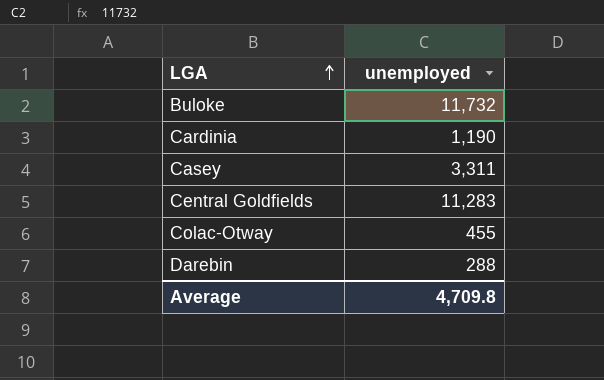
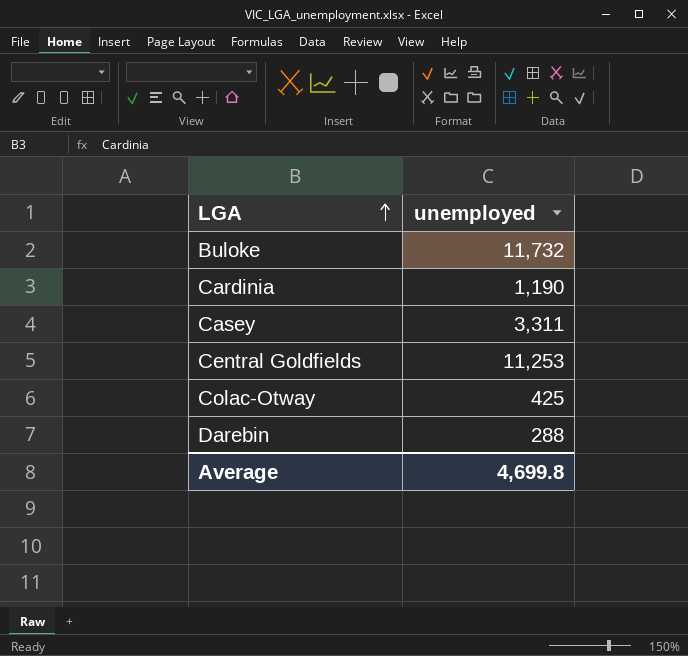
Central Goldfields | unemployed: 11,283 -> 11,253
Colac-Otway | unemployed: 455 -> 425
Average | unemployed: 4,709.8 -> 4,699.8

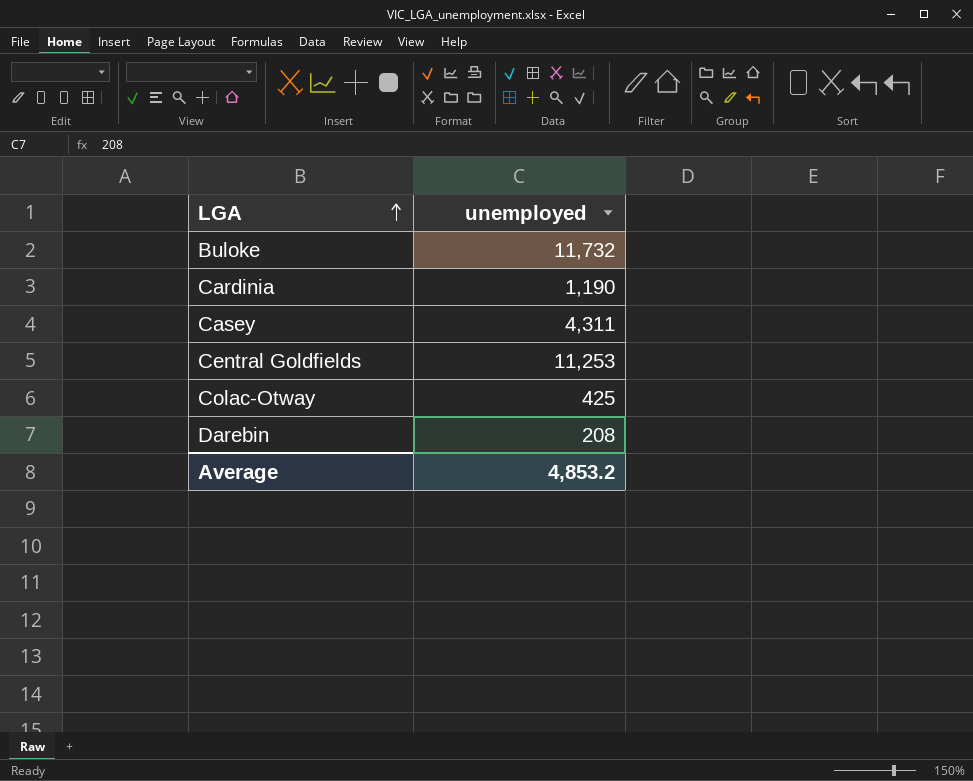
Casey | unemployed: 3,311 -> 4,311
Darebin | unemployed: 288 -> 208
Average | unemployed: 4,699.8 -> 4,853.2

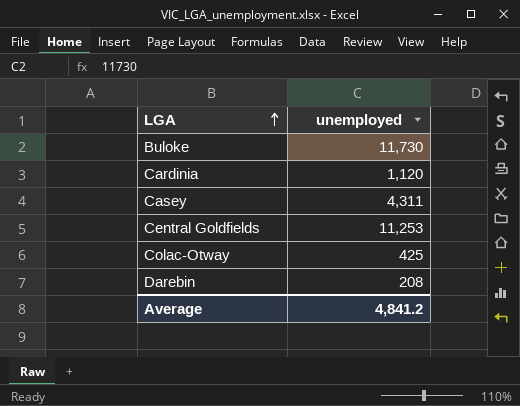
Buloke | unemployed: 11,732 -> 11,730
Cardinia | unemployed: 1,190 -> 1,120
Average | unemployed: 4,853.2 -> 4,841.2

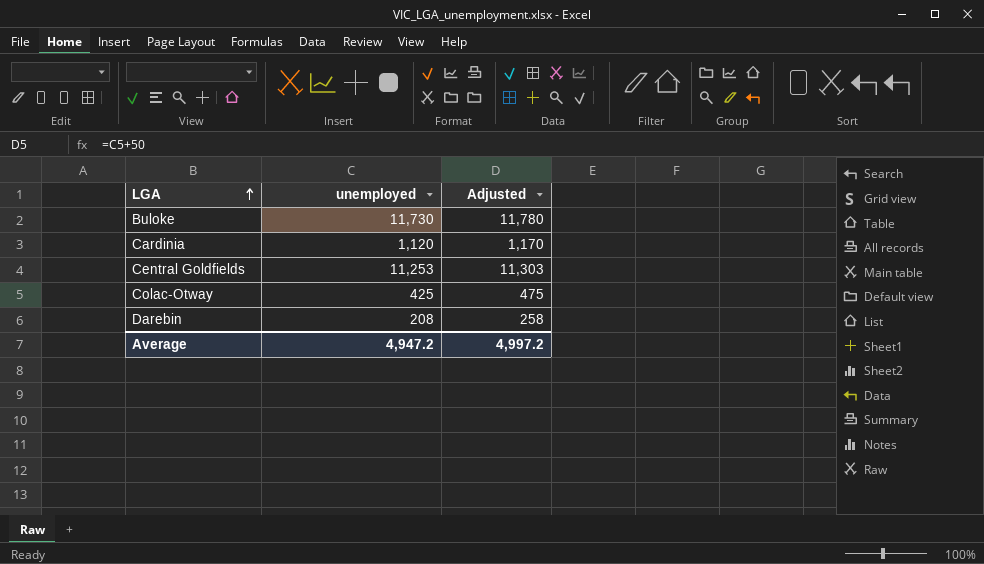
column Adjusted | formula: none -> [unemployed] + 50
row Casey: 4,311 -> none
Average | unemployed: 4,841.2 -> 4,947.2

